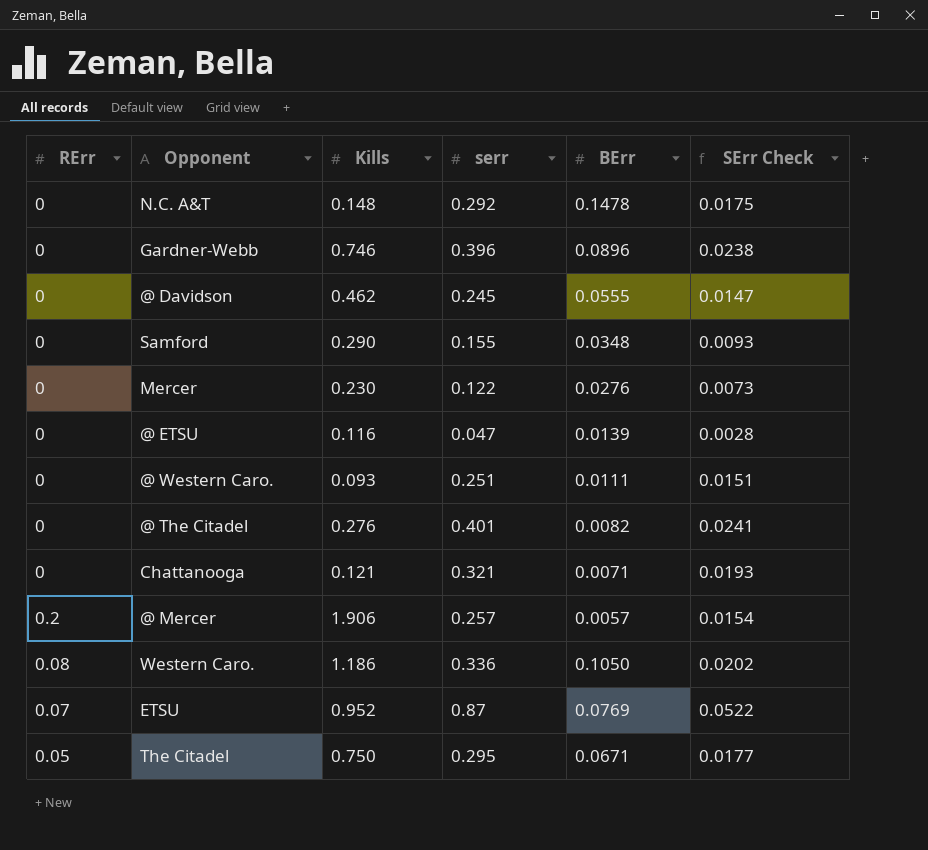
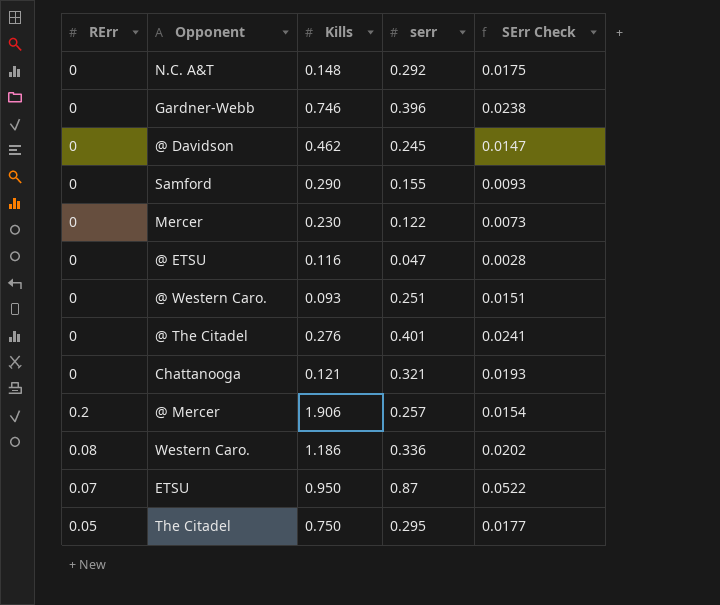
column BErr | position: 5 -> none
ETSU | Kills: 0.952 -> 0.950

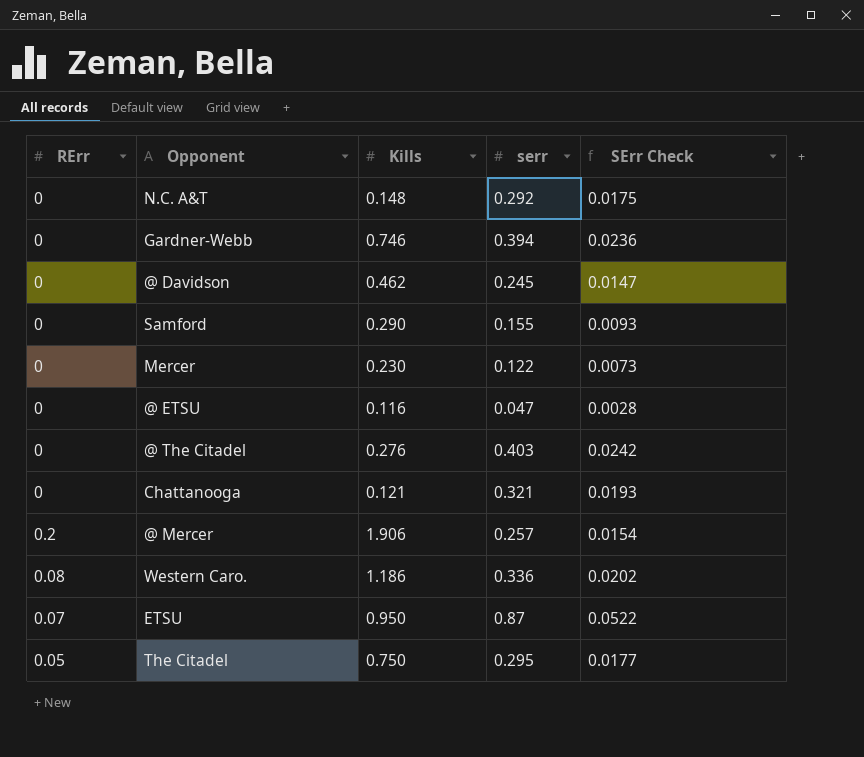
row @ Western Caro.: 0 | 0.093 | 0.251 | 0.0151 -> none
Gardner-Webb | serr: 0.396 -> 0.394
Gardner-Webb | SErr Check: 0.0238 -> 0.0236
@ The Citadel | serr: 0.401 -> 0.403
@ The Citadel | SErr Check: 0.0241 -> 0.0242

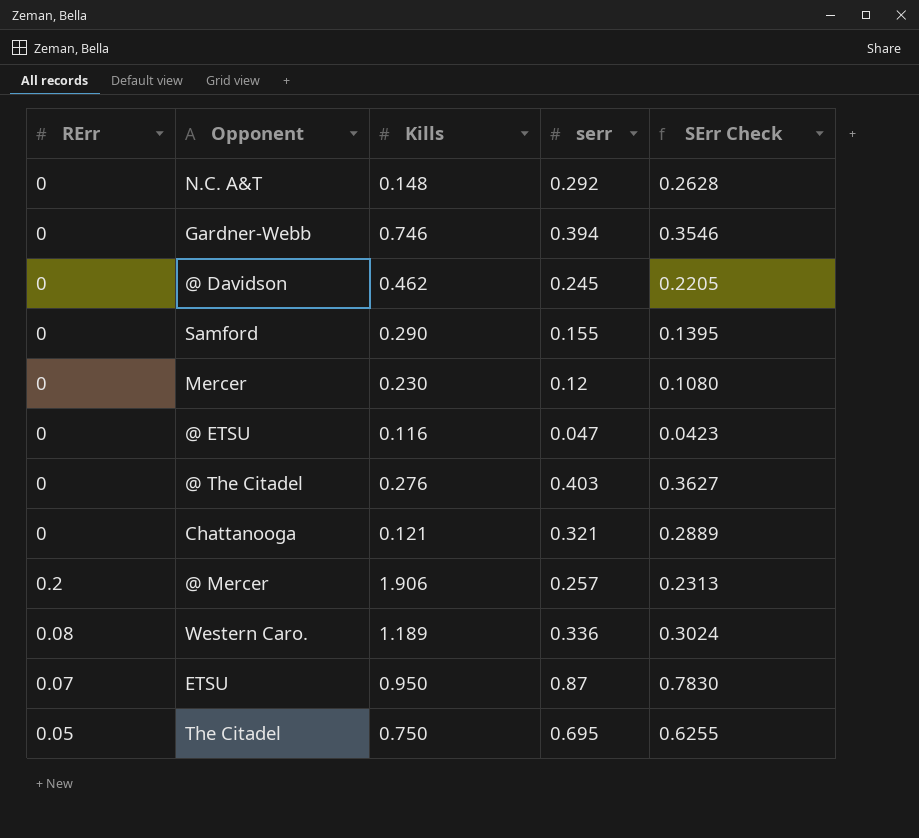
column SErr Check | formula: [serr] * 0.06 -> [serr] * 0.9
Mercer | serr: 0.122 -> 0.12
Western Caro. | Kills: 1.186 -> 1.189
The Citadel | serr: 0.295 -> 0.695

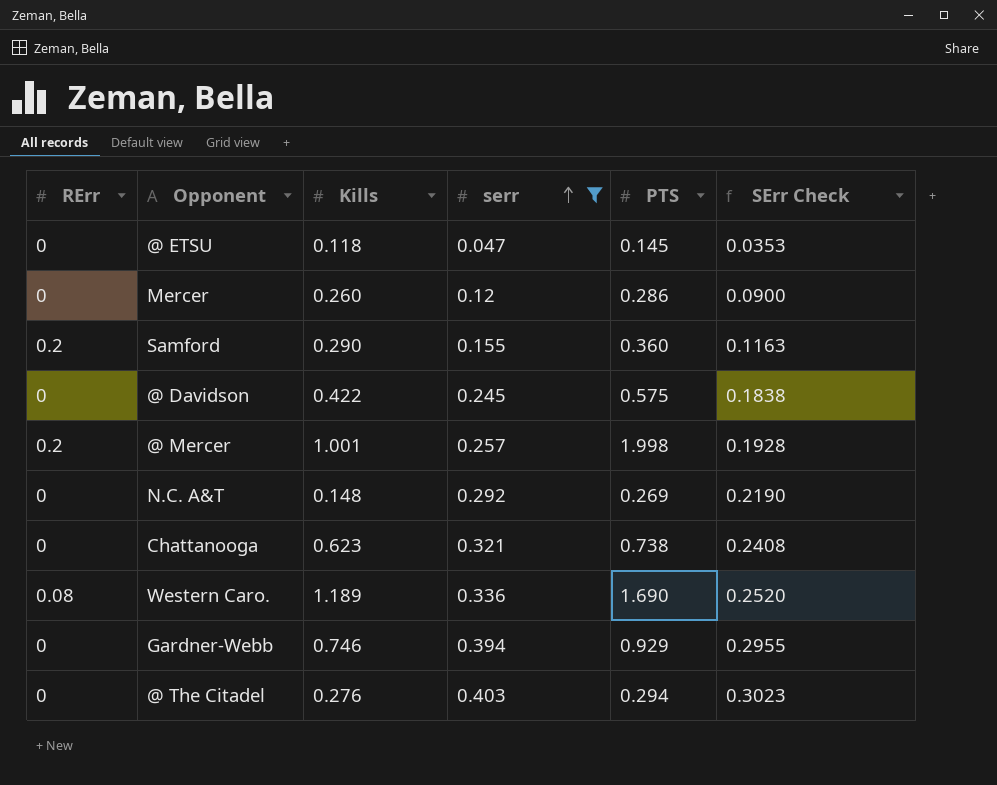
filter: none -> serr <= 0.403
row order: none -> serr ascending
column PTS | position: none -> 5
column SErr Check | formula: [serr] * 0.9 -> [serr] * 0.75
@ ETSU | Kills: 0.116 -> 0.118
Mercer | Kills: 0.230 -> 0.260
Samford | RErr: 0 -> 0.2
@ Davidson | Kills: 0.462 -> 0.422
@ Mercer | Kills: 1.906 -> 1.001
Chattanooga | Kills: 0.121 -> 0.623

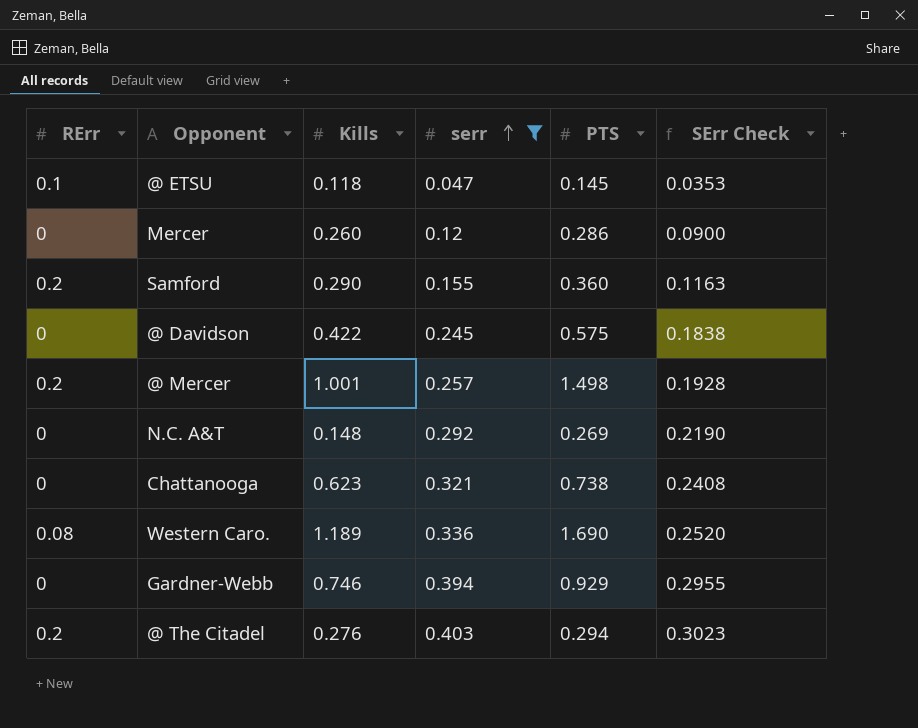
@ ETSU | RErr: 0 -> 0.1
@ Mercer | PTS: 1.998 -> 1.498
@ The Citadel | RErr: 0 -> 0.2

